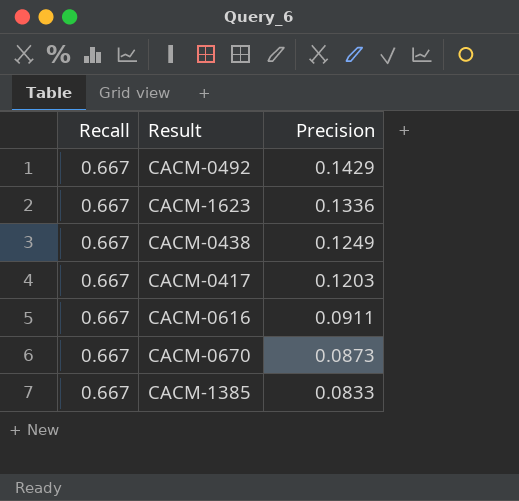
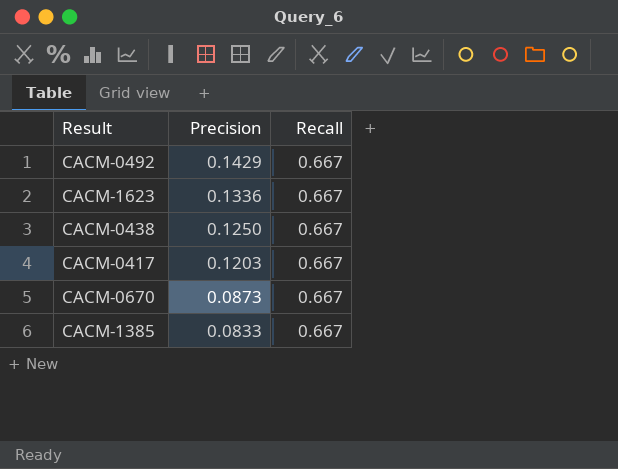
column Recall | position: 1 -> 3
row CACM-0616: 0.667 | 0.0911 -> none
CACM-0438 | Precision: 0.1249 -> 0.1250

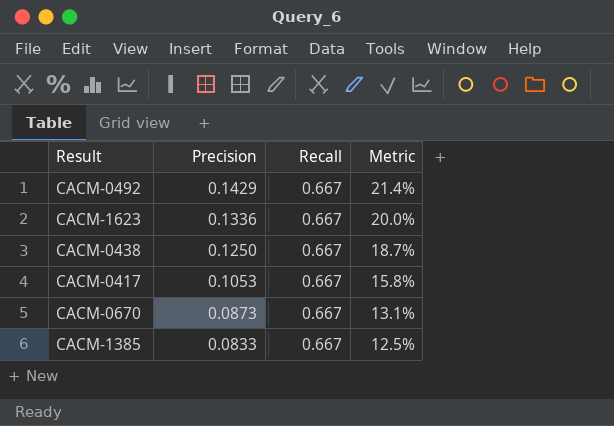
column Metric | formula: none -> [Precision] / [Recall]
CACM-0417 | Precision: 0.1203 -> 0.1053

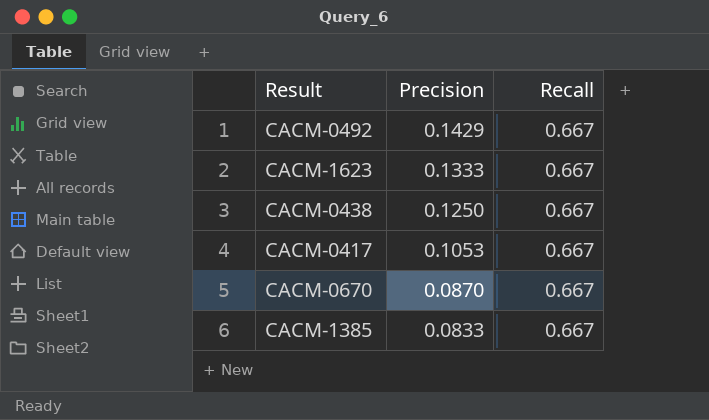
column Metric | formula: [Precision] / [Recall] -> none
CACM-1623 | Precision: 0.1336 -> 0.1333
CACM-0670 | Precision: 0.0873 -> 0.0870

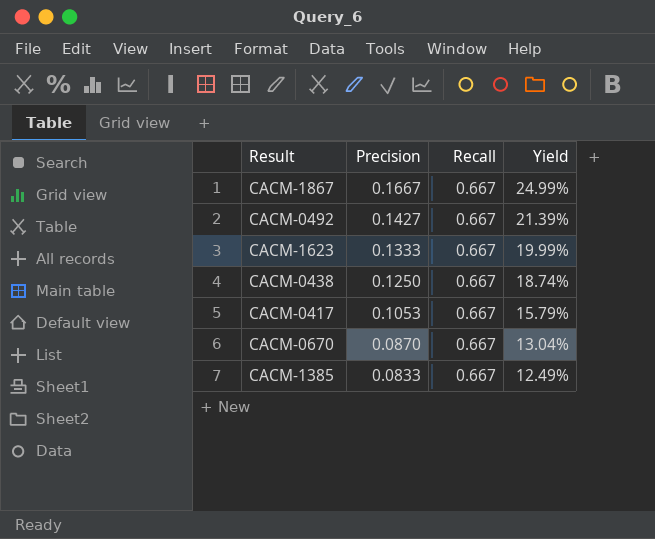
column Yield | formula: none -> [Precision] / [Recall]
row CACM-1867: none -> 0.1667 | 0.667 | 24.99%
CACM-0492 | Precision: 0.1429 -> 0.1427

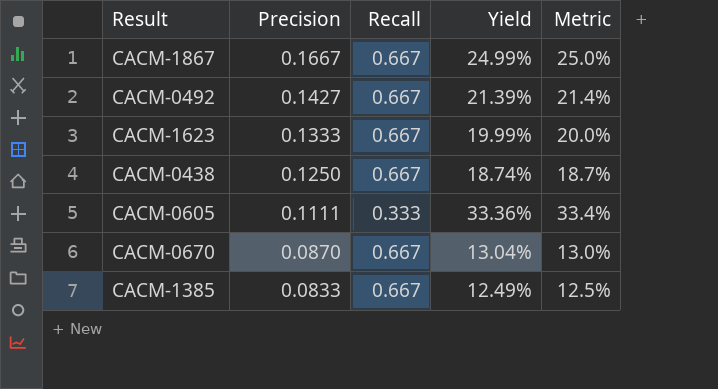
column Metric | formula: none -> [Precision] / [Recall]
row CACM-0417: 0.1053 | 0.667 | 15.79% -> none
row CACM-0605: none -> 0.1111 | 0.333 | 33.36% | 33.4%

